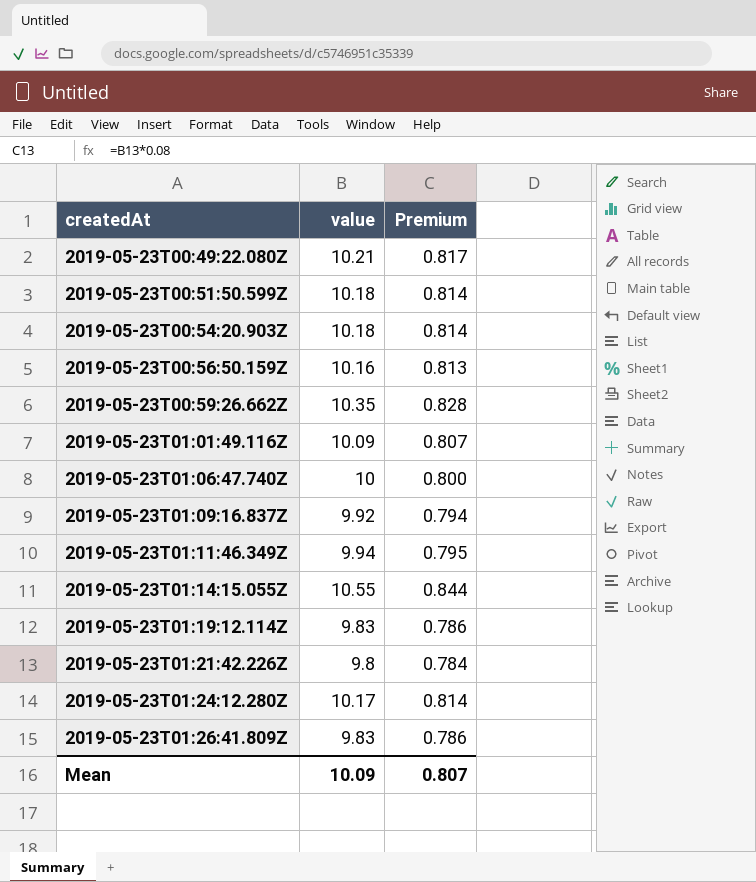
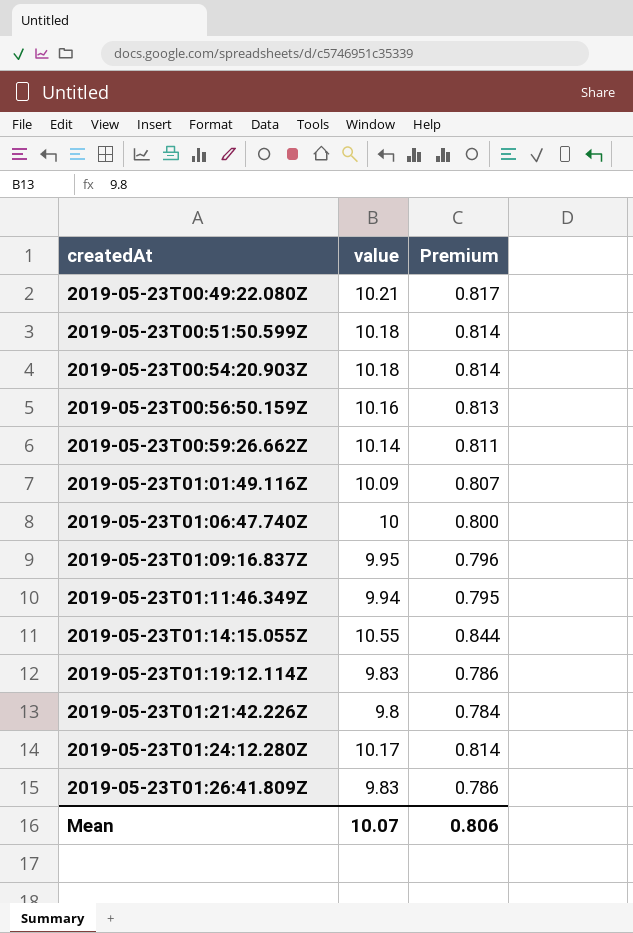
2019-05-23T00:59:26.662Z | value: 10.35 -> 10.14
2019-05-23T00:59:26.662Z | Premium: 0.828 -> 0.811
2019-05-23T01:09:16.837Z | value: 9.92 -> 9.95
2019-05-23T01:09:16.837Z | Premium: 0.794 -> 0.796
Mean | value: 10.09 -> 10.07
Mean | Premium: 0.807 -> 0.806

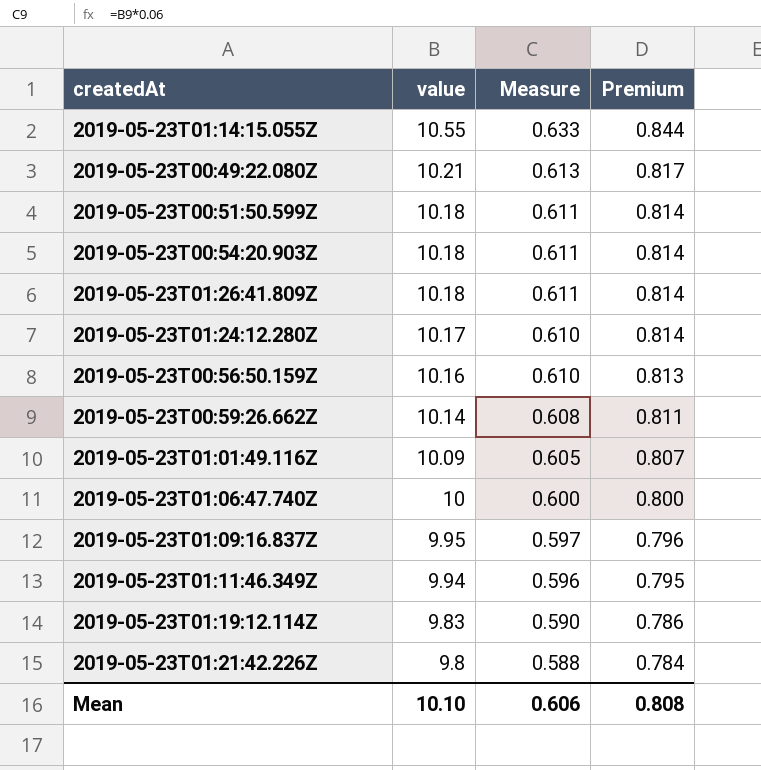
row order: createdAt ascending -> value descending
column Measure | formula: none -> [value] * 0.06
2019-05-23T01:26:41.809Z | value: 9.83 -> 10.18
2019-05-23T01:26:41.809Z | Premium: 0.786 -> 0.814
Mean | value: 10.07 -> 10.10
Mean | Premium: 0.806 -> 0.808

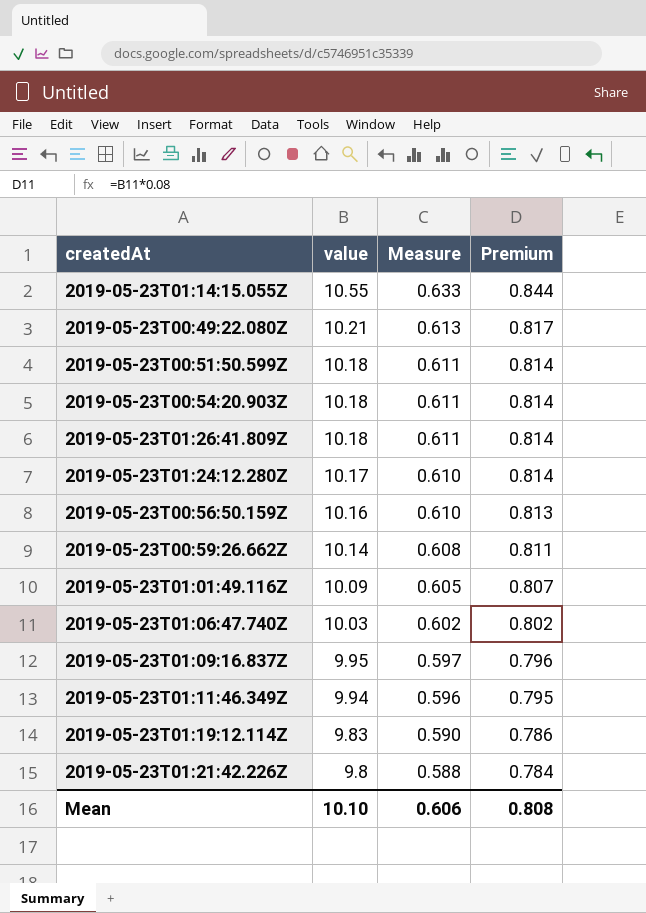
2019-05-23T01:06:47.740Z | value: 10 -> 10.03
2019-05-23T01:06:47.740Z | Measure: 0.600 -> 0.602
2019-05-23T01:06:47.740Z | Premium: 0.800 -> 0.802

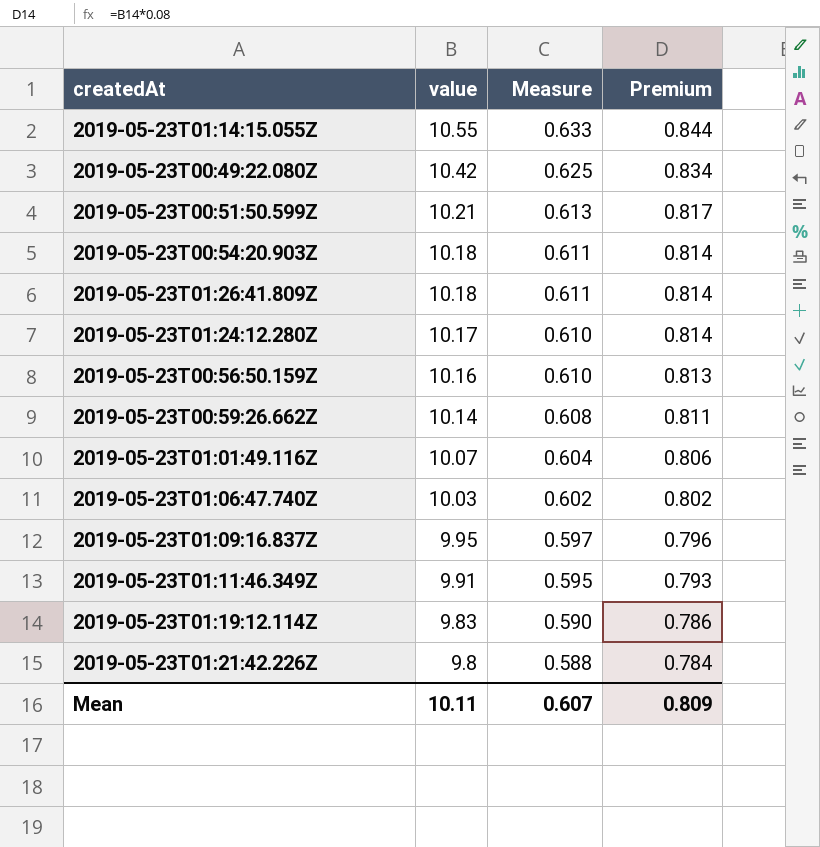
2019-05-23T00:49:22.080Z | value: 10.21 -> 10.42
2019-05-23T00:49:22.080Z | Measure: 0.613 -> 0.625
2019-05-23T00:49:22.080Z | Premium: 0.817 -> 0.834
2019-05-23T00:51:50.599Z | value: 10.18 -> 10.21
2019-05-23T00:51:50.599Z | Measure: 0.611 -> 0.613
2019-05-23T00:51:50.599Z | Premium: 0.814 -> 0.817
2019-05-23T01:01:49.116Z | value: 10.09 -> 10.07
2019-05-23T01:01:49.116Z | Measure: 0.605 -> 0.604
2019-05-23T01:01:49.116Z | Premium: 0.807 -> 0.806
2019-05-23T01:11:46.349Z | value: 9.94 -> 9.91
2019-05-23T01:11:46.349Z | Measure: 0.596 -> 0.595
2019-05-23T01:11:46.349Z | Premium: 0.795 -> 0.793
Mean | value: 10.10 -> 10.11
Mean | Measure: 0.606 -> 0.607
Mean | Premium: 0.808 -> 0.809

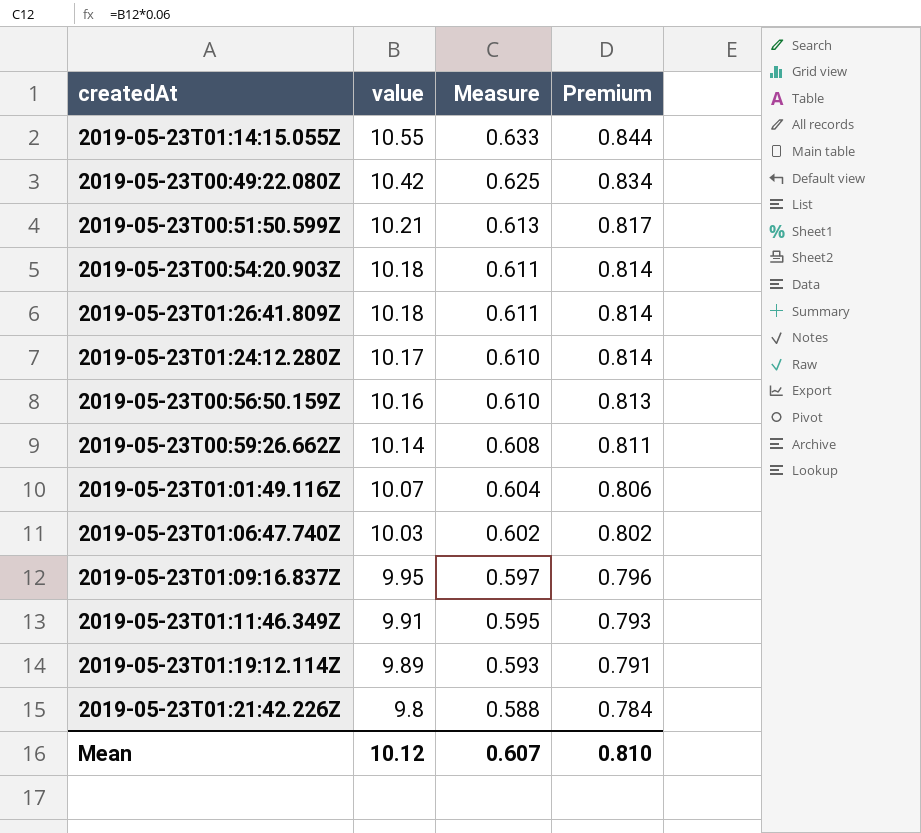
2019-05-23T01:19:12.114Z | value: 9.83 -> 9.89
2019-05-23T01:19:12.114Z | Measure: 0.590 -> 0.593
2019-05-23T01:19:12.114Z | Premium: 0.786 -> 0.791
Mean | value: 10.11 -> 10.12
Mean | Premium: 0.809 -> 0.810

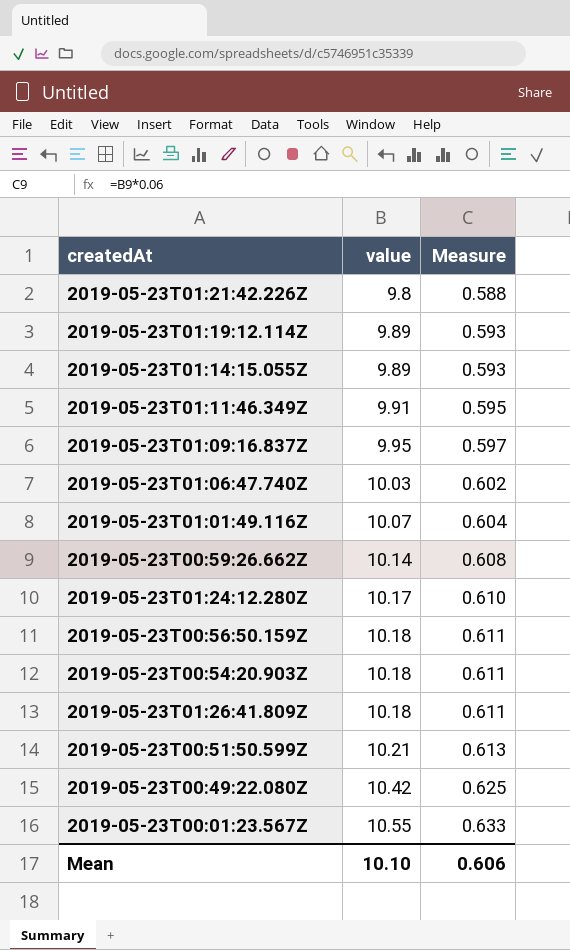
row order: value descending -> value ascending
column Premium | formula: [value] * 0.08 -> none
2019-05-23T01:14:15.055Z | value: 10.55 -> 9.89
2019-05-23T01:14:15.055Z | Measure: 0.633 -> 0.593
2019-05-23T00:56:50.159Z | value: 10.16 -> 10.18
2019-05-23T00:56:50.159Z | Measure: 0.610 -> 0.611
row 2019-05-23T00:01:23.567Z: none -> 10.55 | 0.633
Mean | value: 10.12 -> 10.10
Mean | Measure: 0.607 -> 0.606

